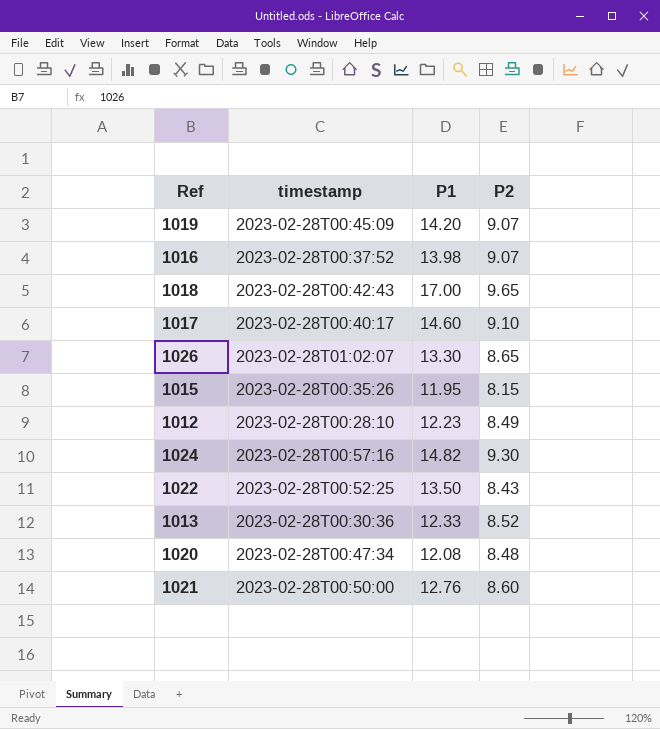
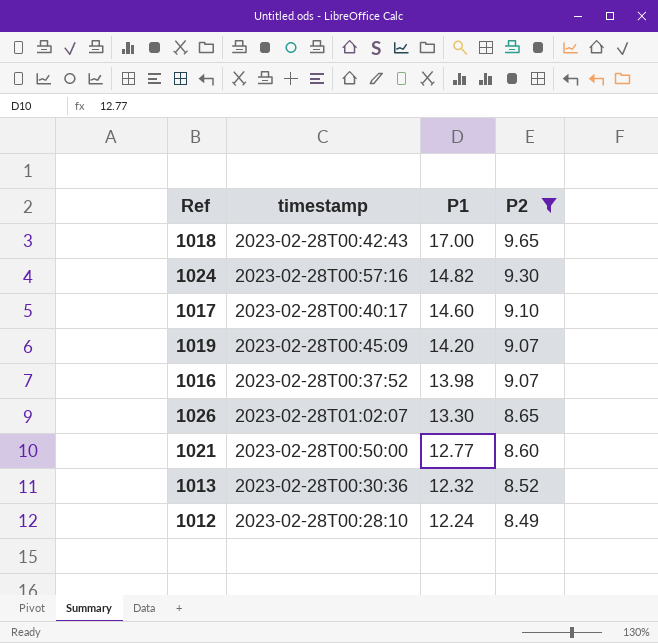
filter: none -> P2 >= 8.49
row order: none -> P1 descending
1021 | P1: 12.76 -> 12.77
1013 | P1: 12.33 -> 12.32
1012 | P1: 12.23 -> 12.24

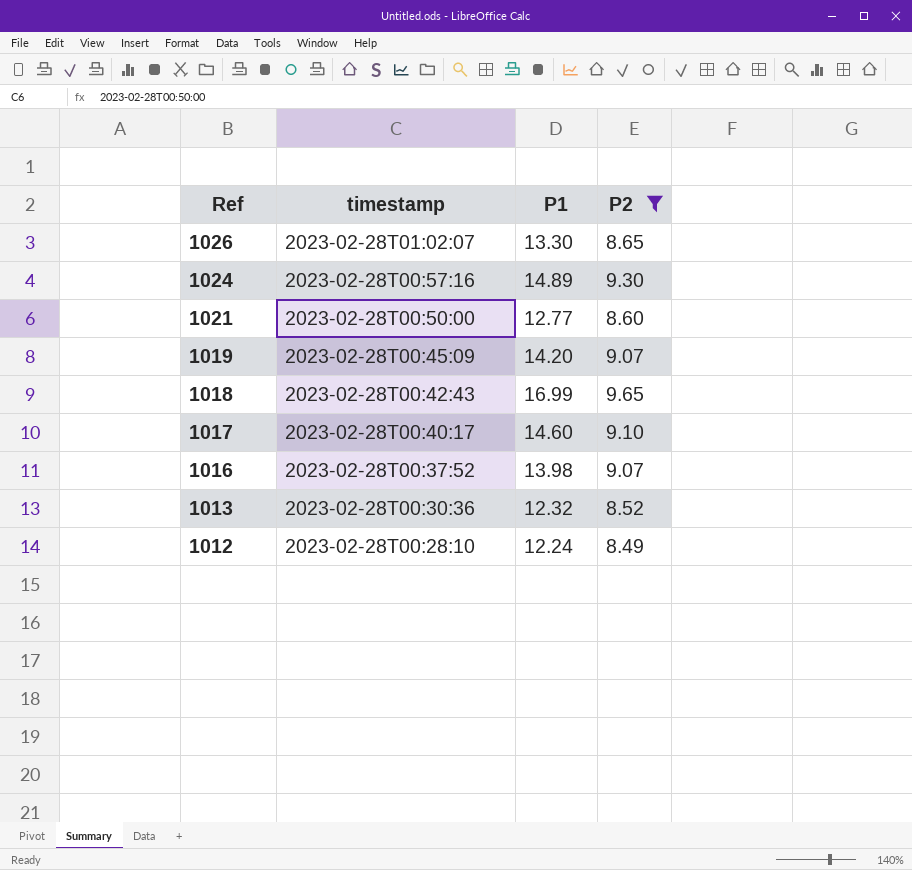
row order: P1 descending -> Ref descending
1024 | P1: 14.82 -> 14.89
1018 | P1: 17.00 -> 16.99

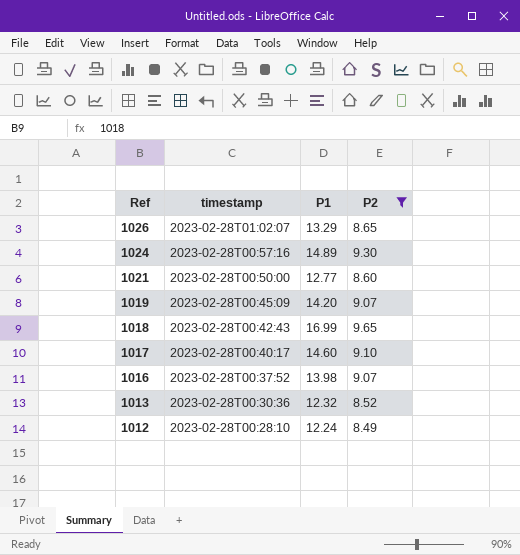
1026 | P1: 13.30 -> 13.29

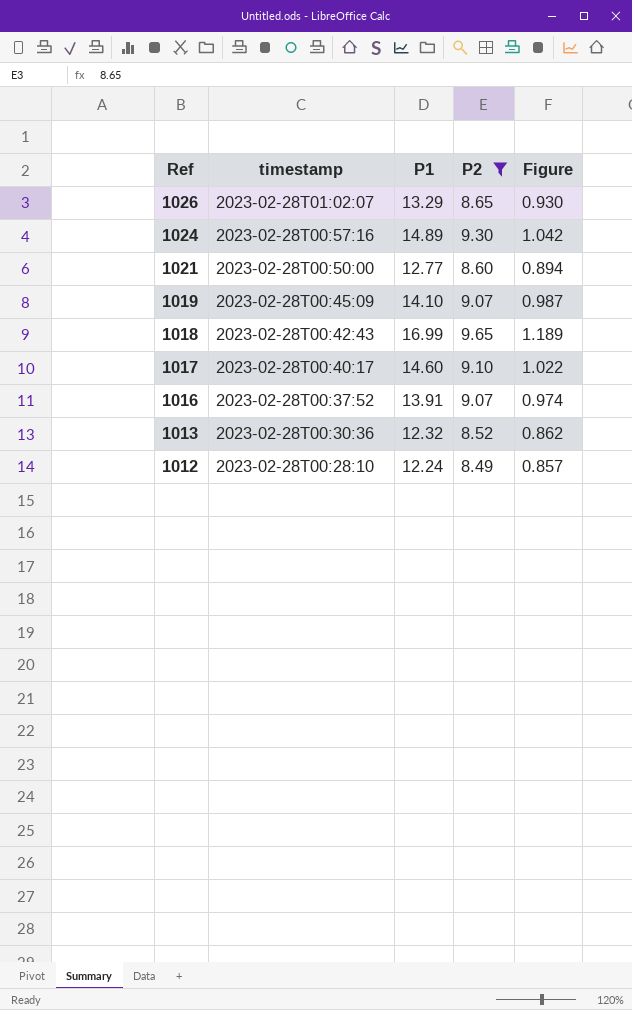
column Figure | formula: none -> [P1] * 0.07
1019 | P1: 14.20 -> 14.10
1016 | P1: 13.98 -> 13.91

